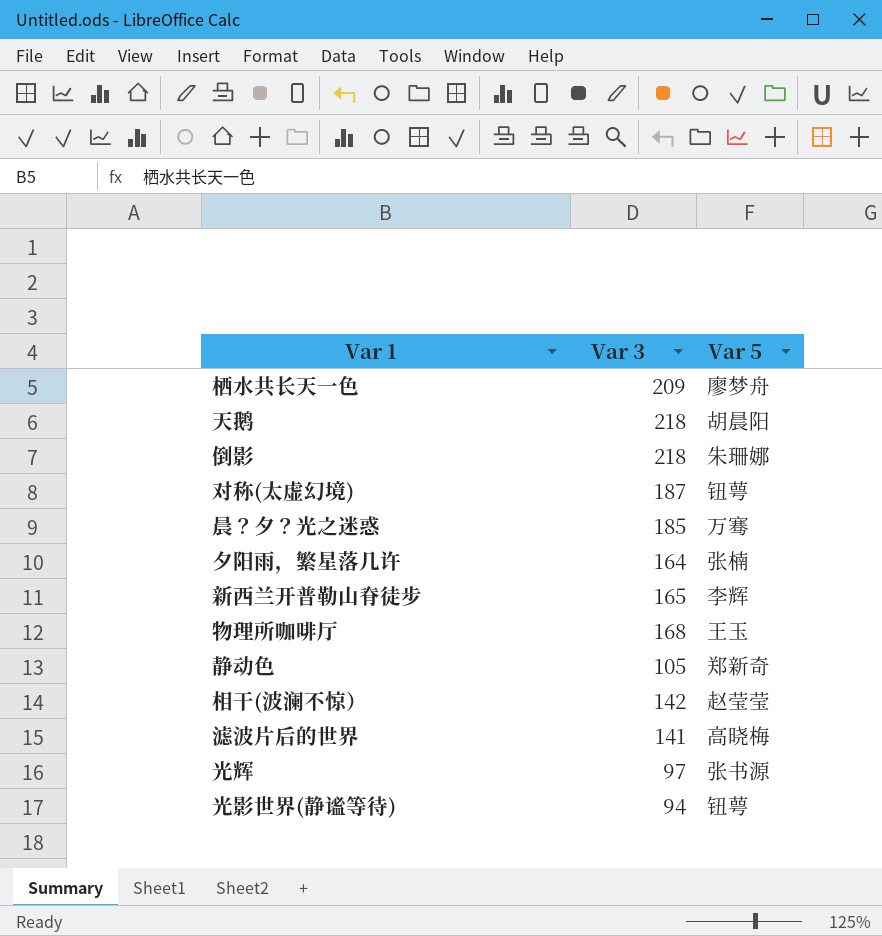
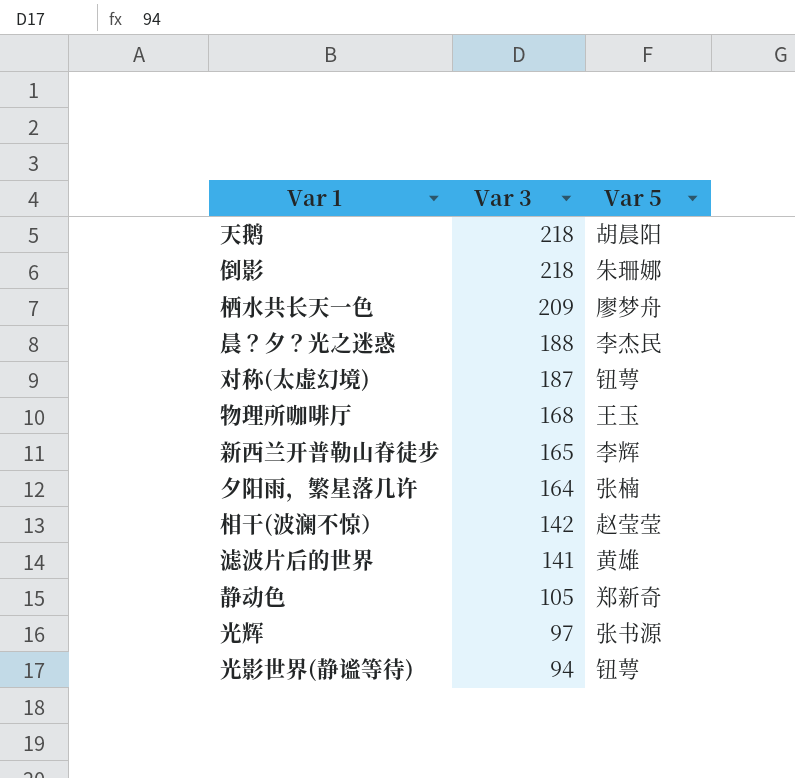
row order: none -> Var 3 descending
晨？夕？光之迷惑 | Var 3: 185 -> 188
晨？夕？光之迷惑 | Var 5: 万骞 -> 李杰民
滤波片后的世界 | Var 5: 高晓梅 -> 黄雄

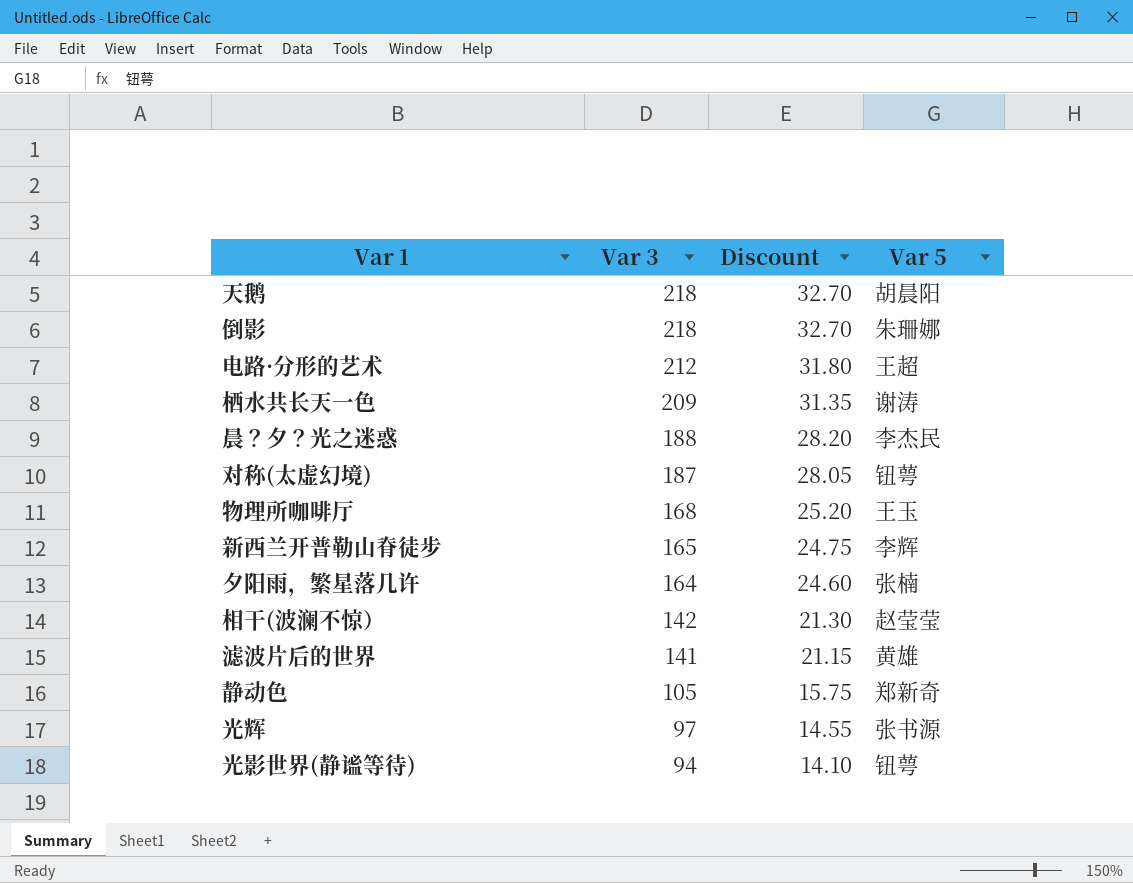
column Discount | formula: none -> [Var 3] * 0.15
row 电路·分形的艺术: none -> 212 | 31.80 | 王超
栖水共长天一色 | Var 5: 廖梦舟 -> 谢涛

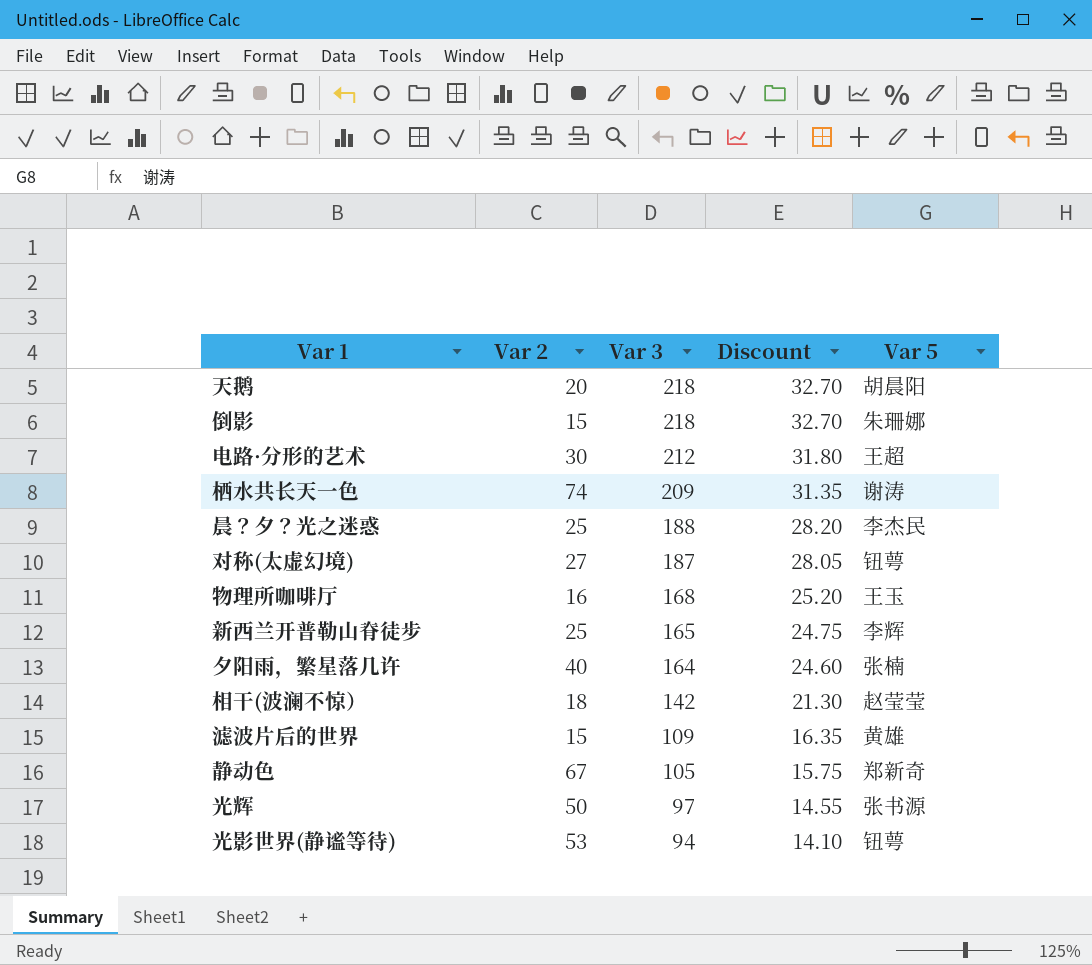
column Var 2 | position: none -> 2
滤波片后的世界 | Var 3: 141 -> 109
滤波片后的世界 | Discount: 21.15 -> 16.35

